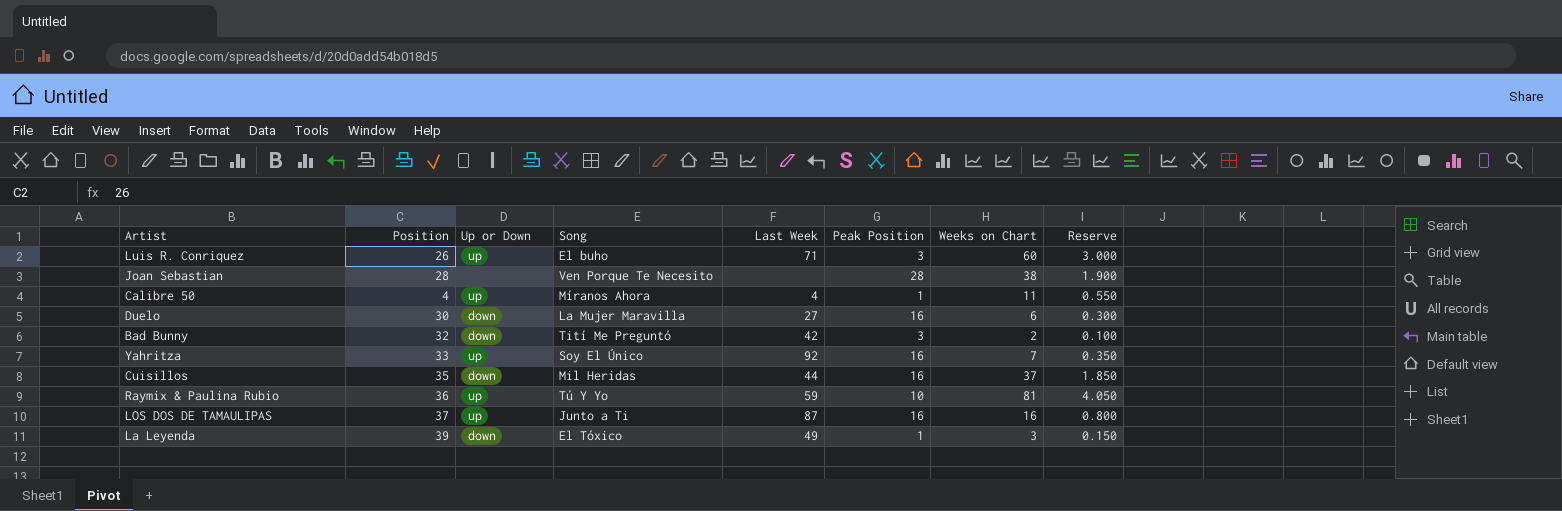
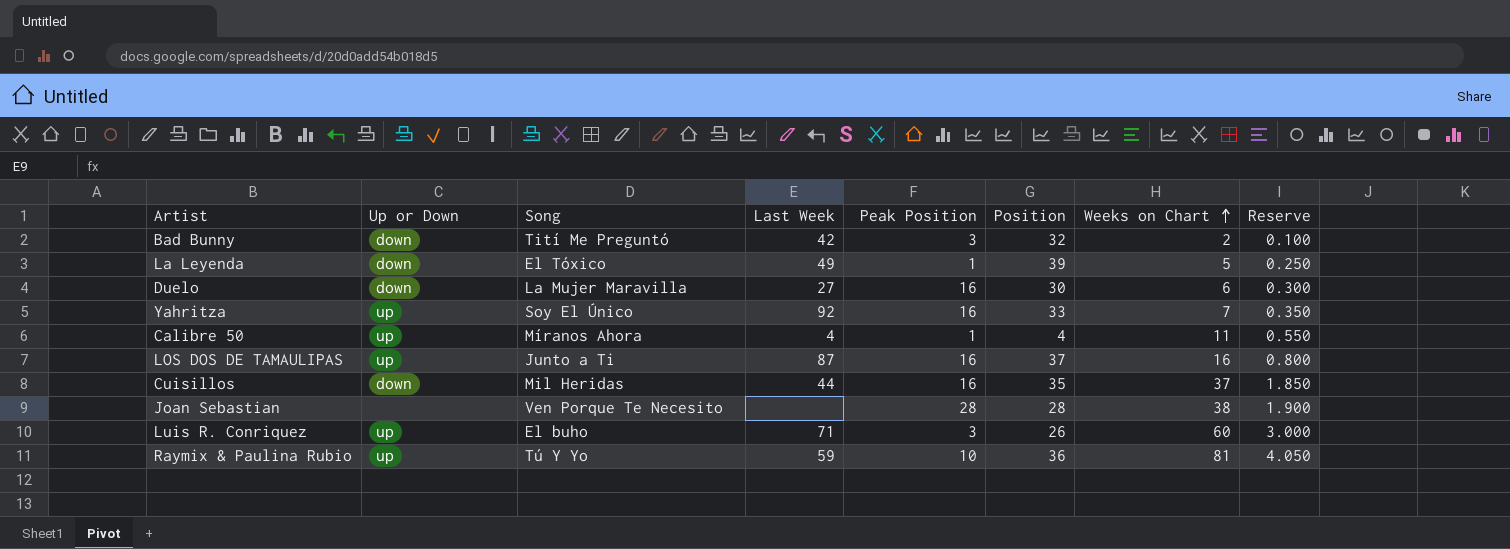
row order: none -> Weeks on Chart ascending
column Position | position: 2 -> 6
La Leyenda | Weeks on Chart: 3 -> 5
La Leyenda | Reserve: 0.150 -> 0.250

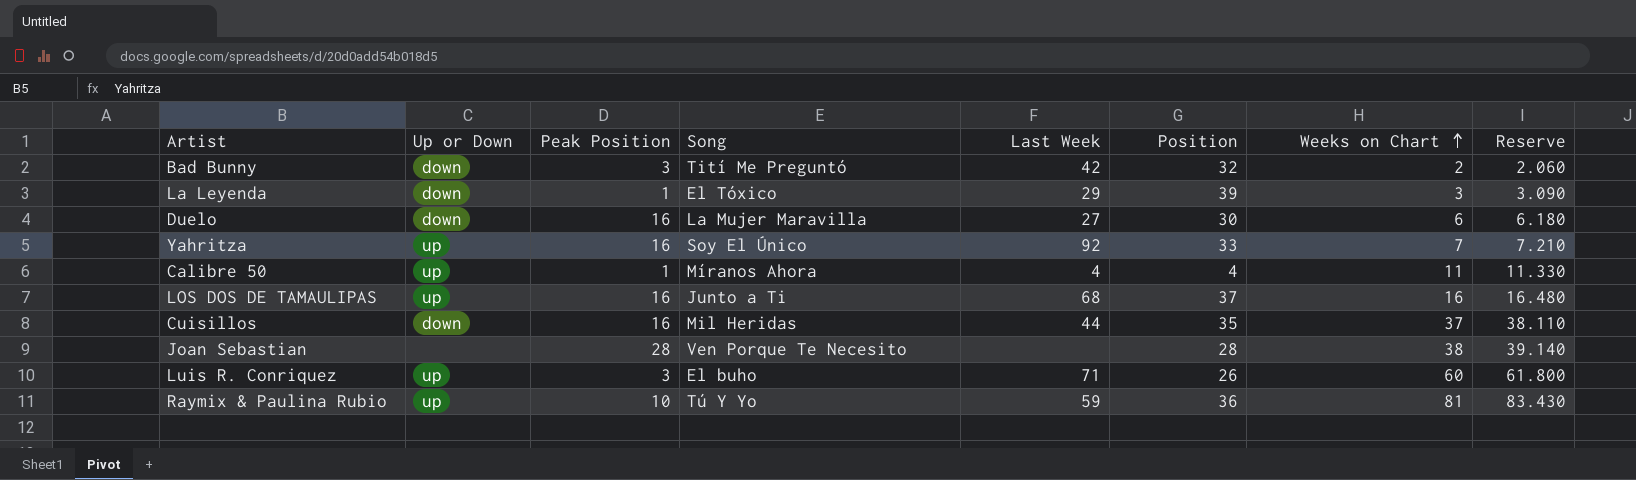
column Peak Position | position: 5 -> 3
column Reserve | formula: [Weeks on Chart] * 0.05 -> [Weeks on Chart] * 1.03
La Leyenda | Last Week: 49 -> 29
La Leyenda | Weeks on Chart: 5 -> 3
LOS DOS DE TAMAULIPAS | Last Week: 87 -> 68

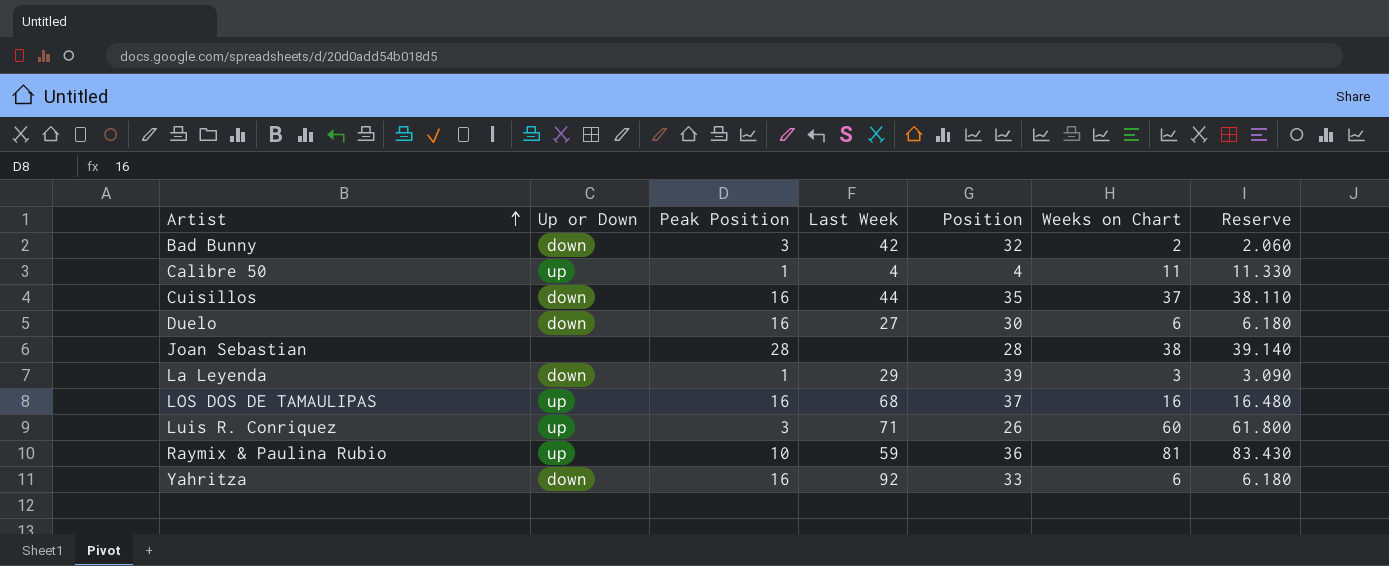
row order: Weeks on Chart ascending -> Artist ascending
column Song | position: 4 -> none
Yahritza | Up or Down: up -> down
Yahritza | Weeks on Chart: 7 -> 6
Yahritza | Reserve: 7.210 -> 6.180

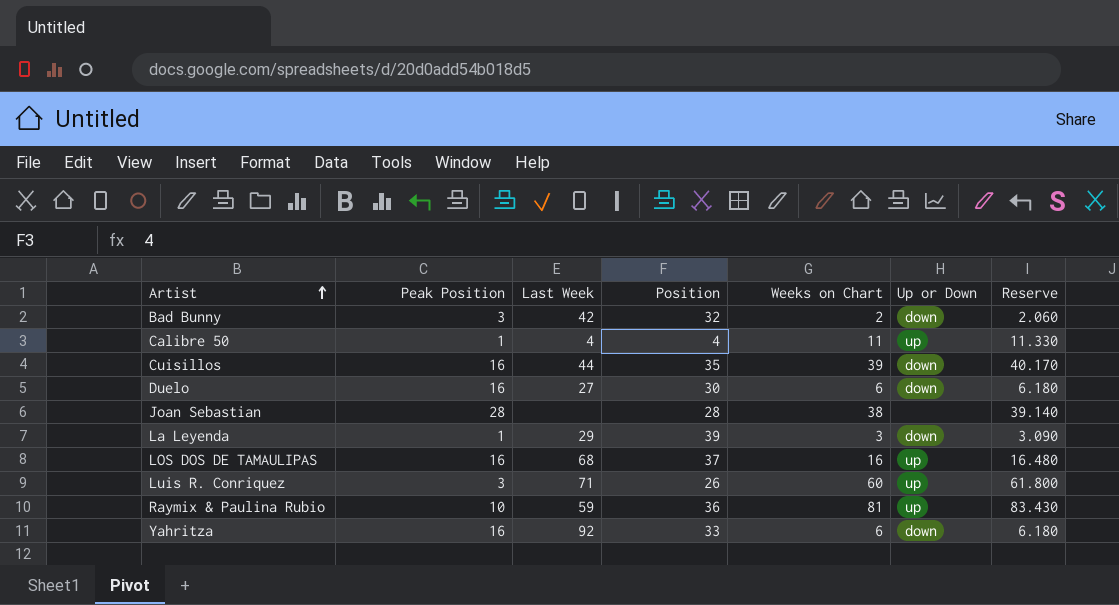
column Up or Down | position: 2 -> 6
Cuisillos | Weeks on Chart: 37 -> 39
Cuisillos | Reserve: 38.110 -> 40.170

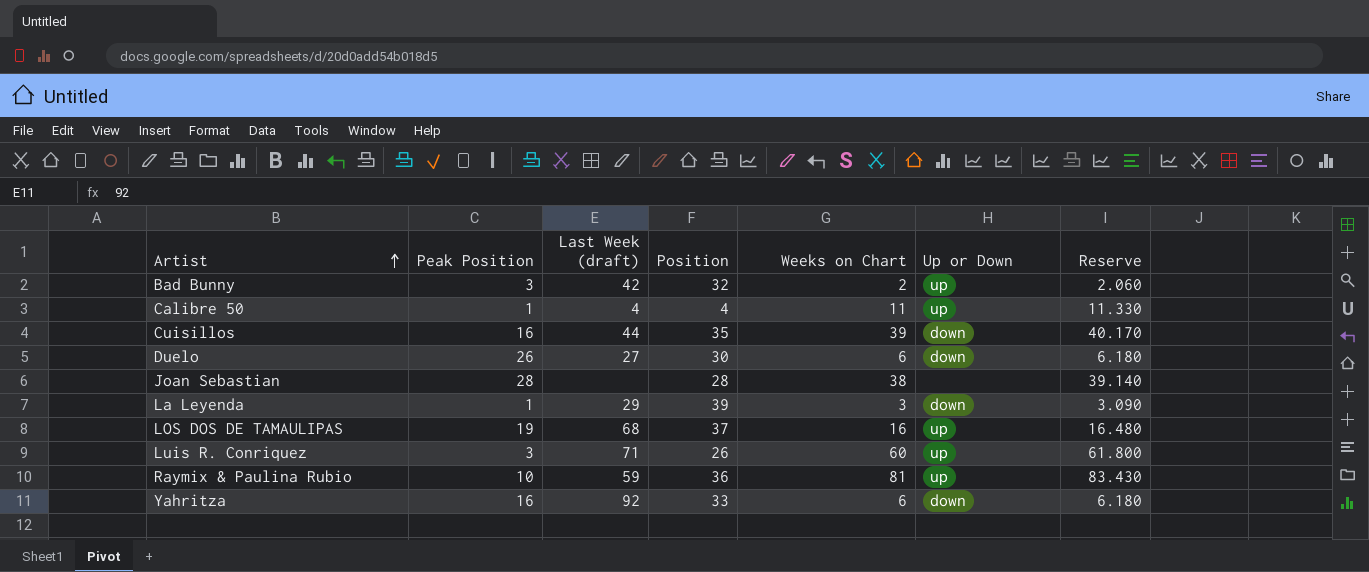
column name: Last Week -> Last Week (draft)
Bad Bunny | Up or Down: down -> up
Duelo | Peak Position: 16 -> 26
LOS DOS DE TAMAULIPAS | Peak Position: 16 -> 19

